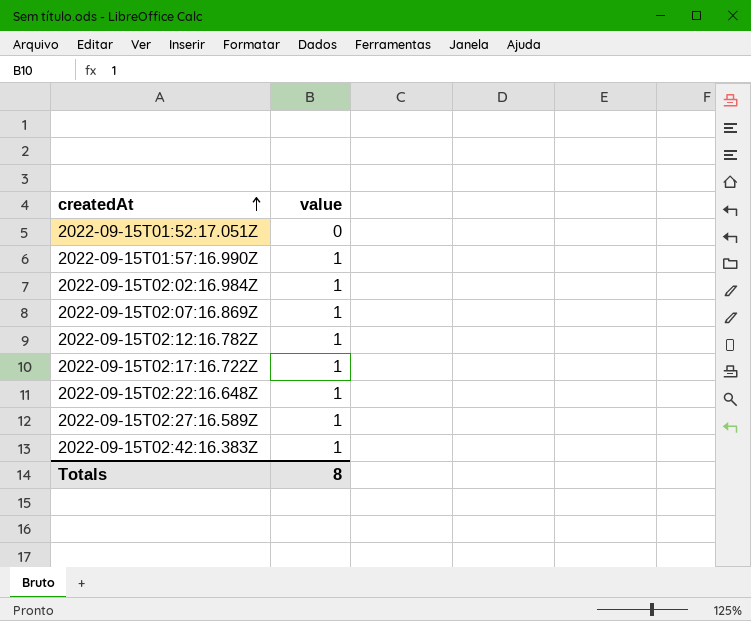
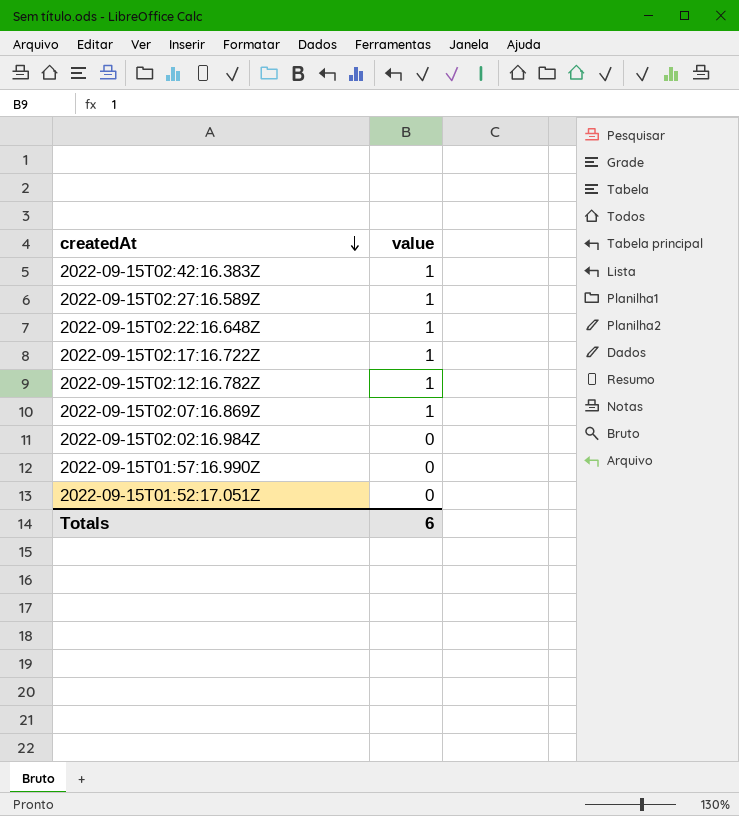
row order: createdAt ascending -> createdAt descending
2022-09-15T02:02:16.984Z | value: 1 -> 0
2022-09-15T01:57:16.990Z | value: 1 -> 0
Totals | value: 8 -> 6

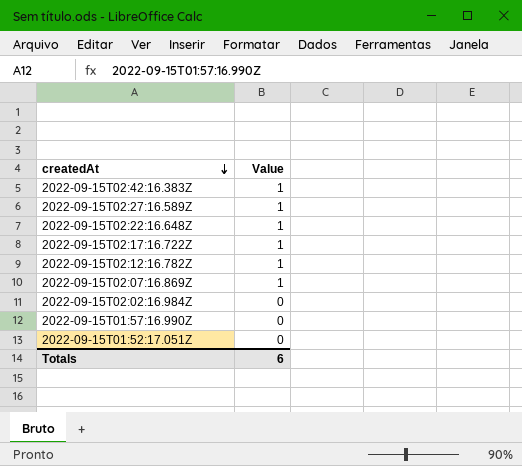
column name: value -> Value

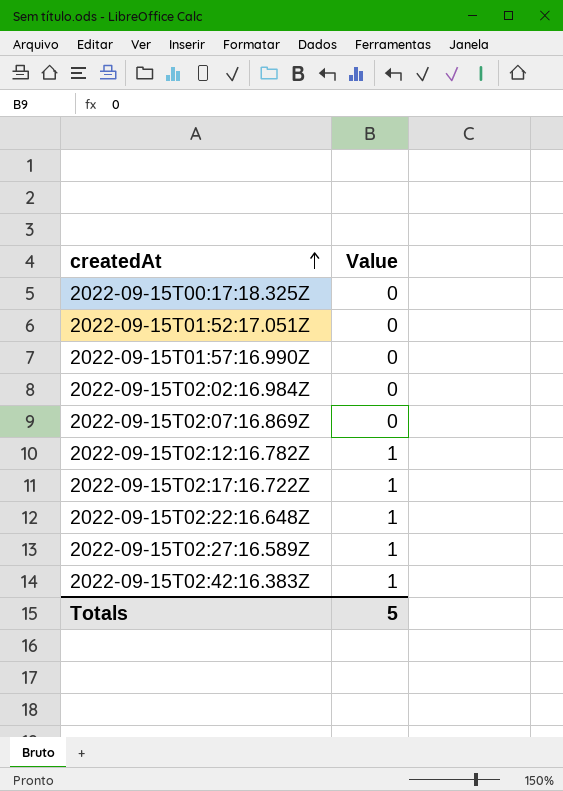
row order: createdAt descending -> createdAt ascending
row 2022-09-15T00:17:18.325Z: none -> 0
2022-09-15T02:07:16.869Z | Value: 1 -> 0
Totals | Value: 6 -> 5

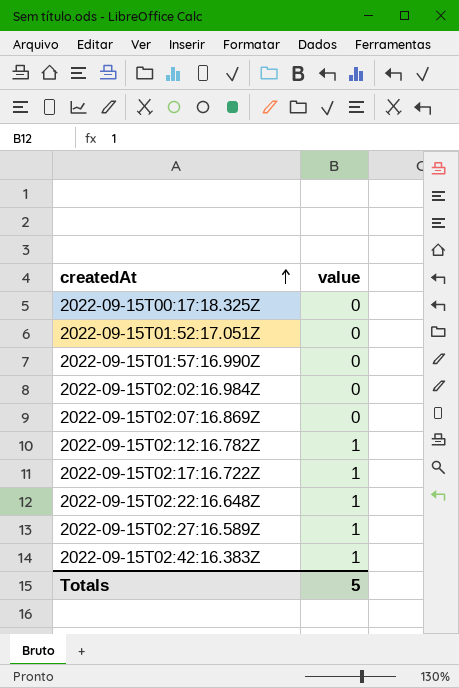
column name: Value -> value

